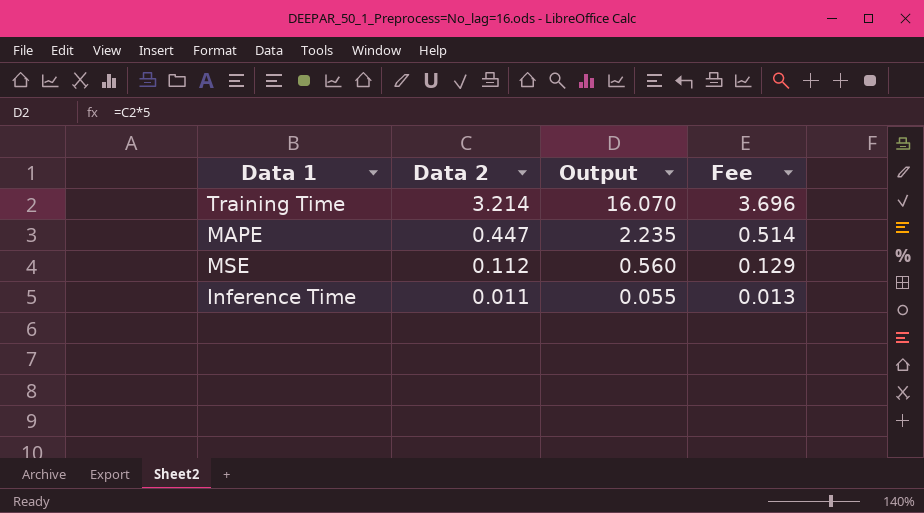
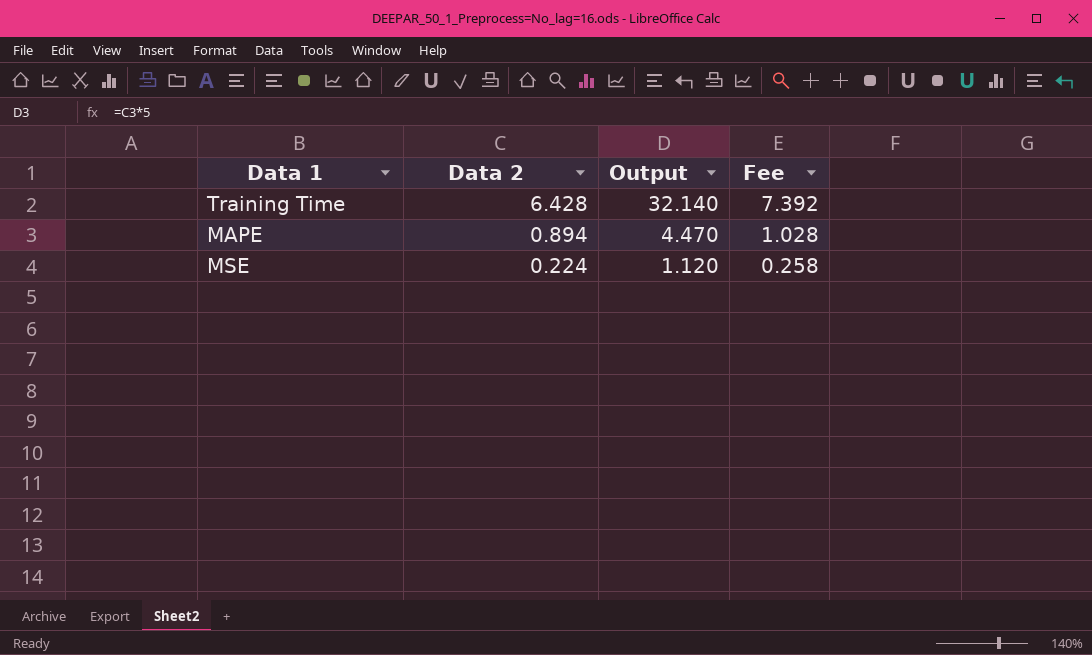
row Inference Time: 0.011 | 0.055 | 0.013 -> none
Training Time | Data 2: 3.214 -> 6.428
Training Time | Output: 16.070 -> 32.140
Training Time | Fee: 3.696 -> 7.392
MAPE | Data 2: 0.447 -> 0.894
MAPE | Output: 2.235 -> 4.470
MAPE | Fee: 0.514 -> 1.028
MSE | Data 2: 0.112 -> 0.224
MSE | Output: 0.560 -> 1.120
MSE | Fee: 0.129 -> 0.258

